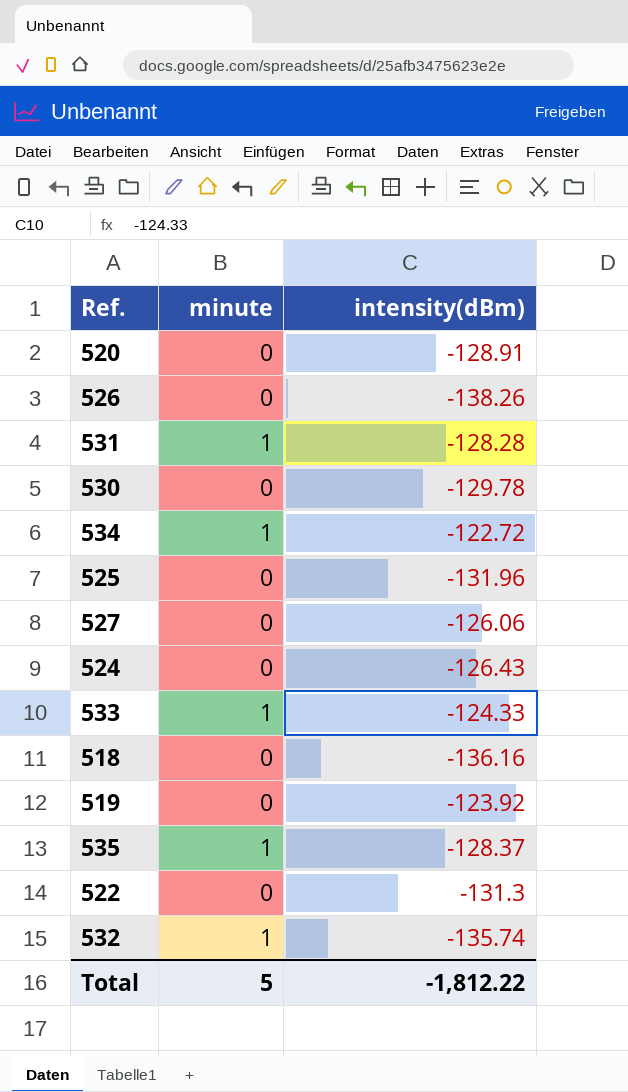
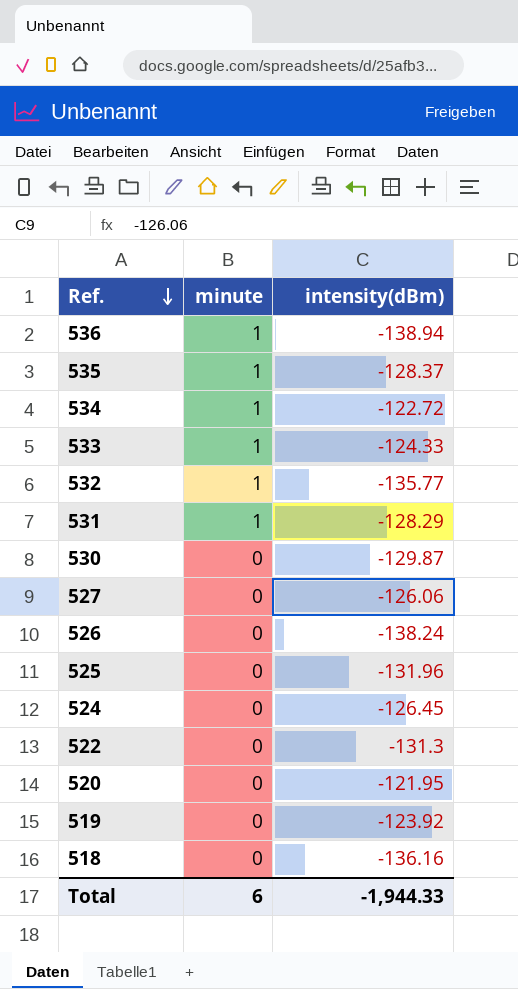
row order: none -> Ref. descending
row 536: none -> 1 | -138.94
532 | intensity(dBm): -135.74 -> -135.77
531 | intensity(dBm): -128.28 -> -128.29
530 | intensity(dBm): -129.78 -> -129.87
526 | intensity(dBm): -138.26 -> -138.24
524 | intensity(dBm): -126.43 -> -126.45
520 | intensity(dBm): -128.91 -> -121.95
Total | minute: 5 -> 6
Total | intensity(dBm): -1,812.22 -> -1,944.33

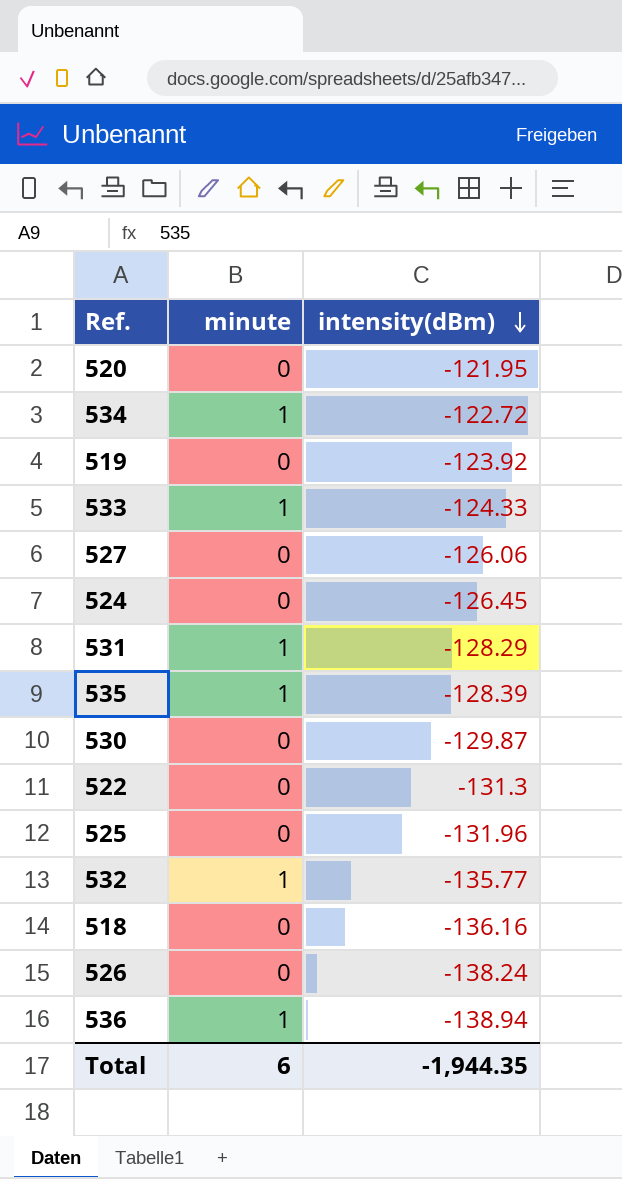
row order: Ref. descending -> intensity(dBm) descending
535 | intensity(dBm): -128.37 -> -128.39
Total | intensity(dBm): -1,944.33 -> -1,944.35

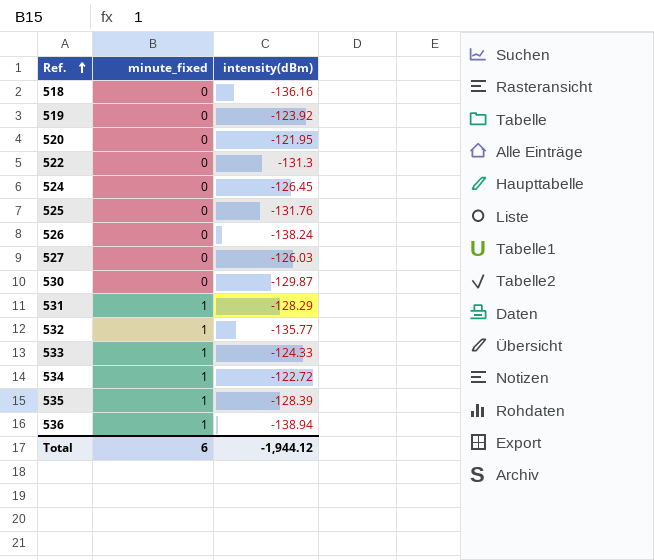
row order: intensity(dBm) descending -> Ref. ascending
column name: minute -> minute_fixed
525 | intensity(dBm): -131.96 -> -131.76
527 | intensity(dBm): -126.06 -> -126.03
Total | intensity(dBm): -1,944.35 -> -1,944.12

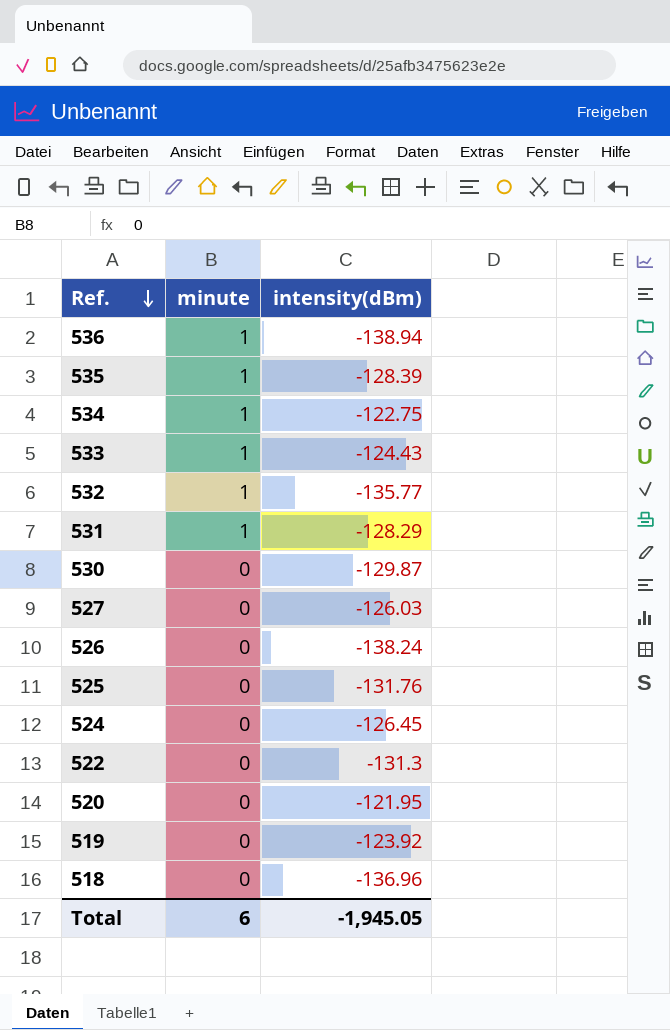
row order: Ref. ascending -> Ref. descending
column name: minute_fixed -> minute
534 | intensity(dBm): -122.72 -> -122.75
533 | intensity(dBm): -124.33 -> -124.43
518 | intensity(dBm): -136.16 -> -136.96
Total | intensity(dBm): -1,944.12 -> -1,945.05

